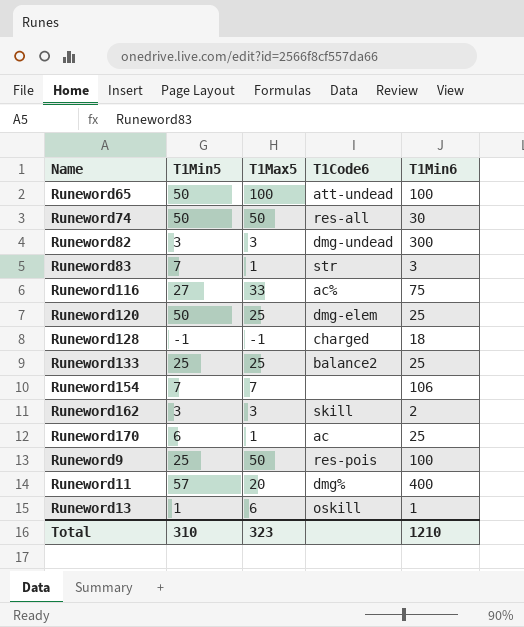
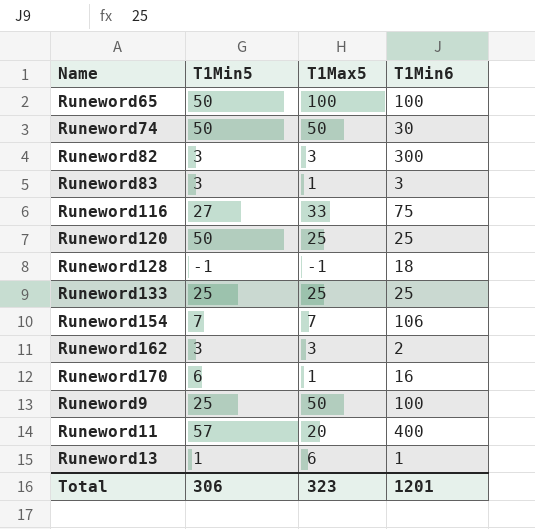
column T1Code6 | position: 4 -> none
Runeword83 | T1Min5: 7 -> 3
Runeword170 | T1Min6: 25 -> 16
Total | T1Min5: 310 -> 306
Total | T1Min6: 1210 -> 1201

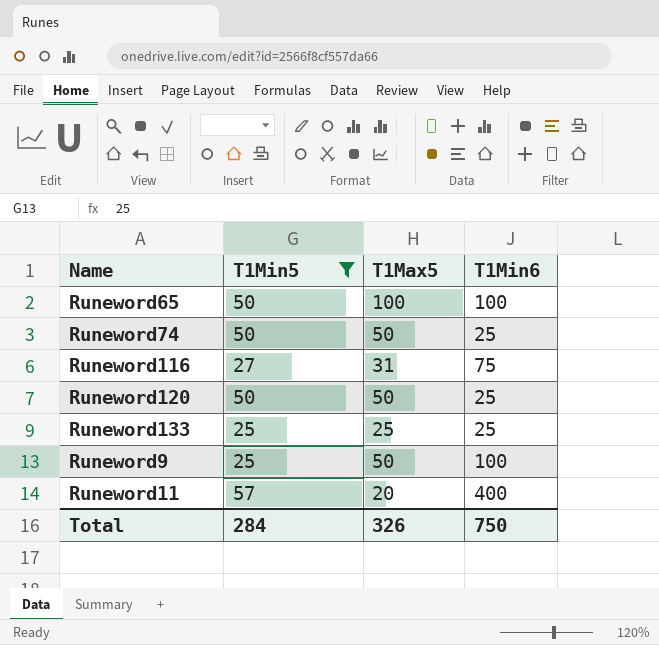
filter: none -> T1Min5 >= 25
Runeword74 | T1Min6: 30 -> 25
Runeword116 | T1Max5: 33 -> 31
Runeword120 | T1Max5: 25 -> 50
Total | T1Min5: 306 -> 284
Total | T1Max5: 323 -> 326
Total | T1Min6: 1201 -> 750

